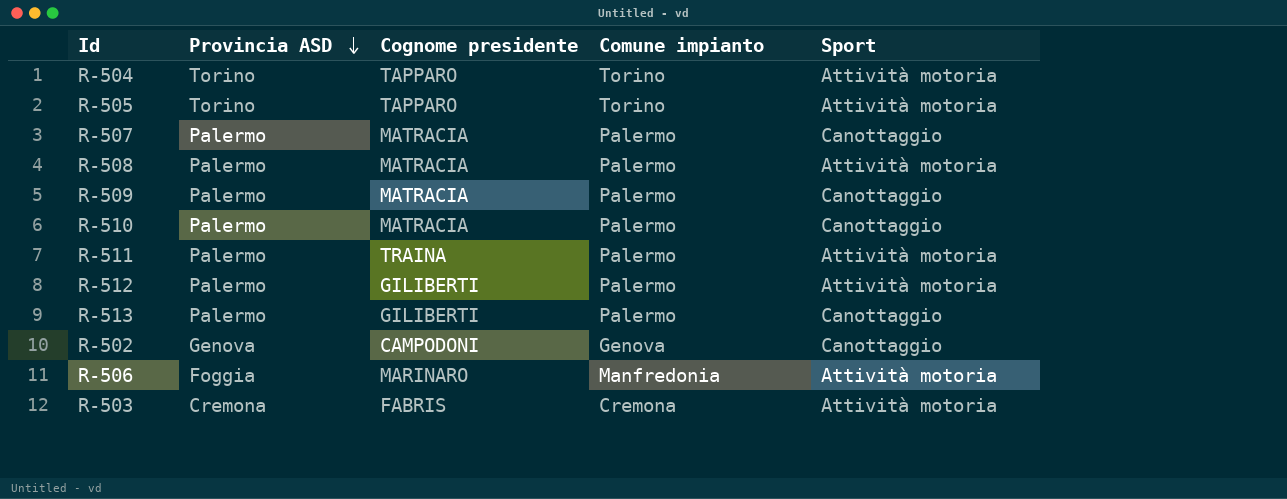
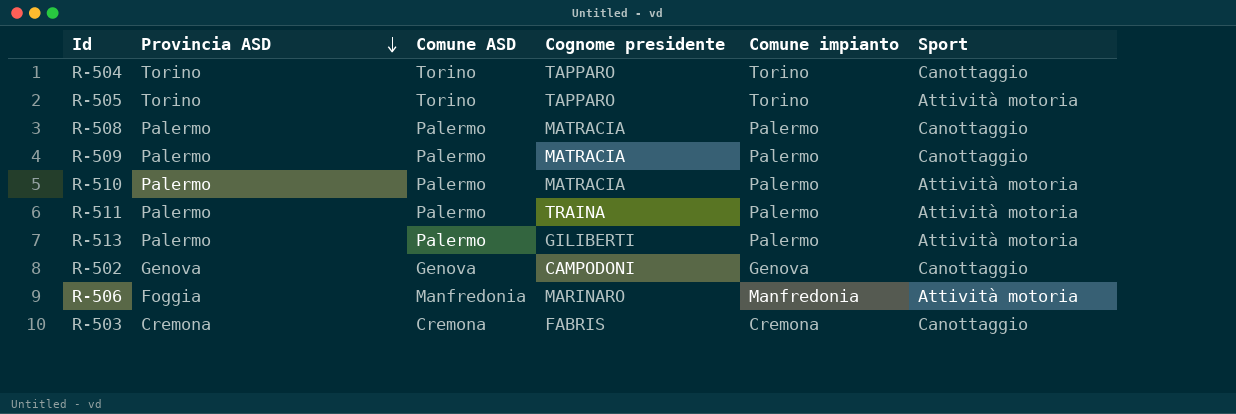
column Comune ASD | position: none -> 3
row R-507: Palermo | MATRACIA | Palermo | Canottaggio -> none
row R-512: Palermo | GILIBERTI | Palermo | Attività motoria -> none
R-504 | Sport: Attività motoria -> Canottaggio
R-508 | Sport: Attività motoria -> Canottaggio
R-510 | Sport: Canottaggio -> Attività motoria
R-513 | Sport: Canottaggio -> Attività motoria
R-503 | Sport: Attività motoria -> Canottaggio

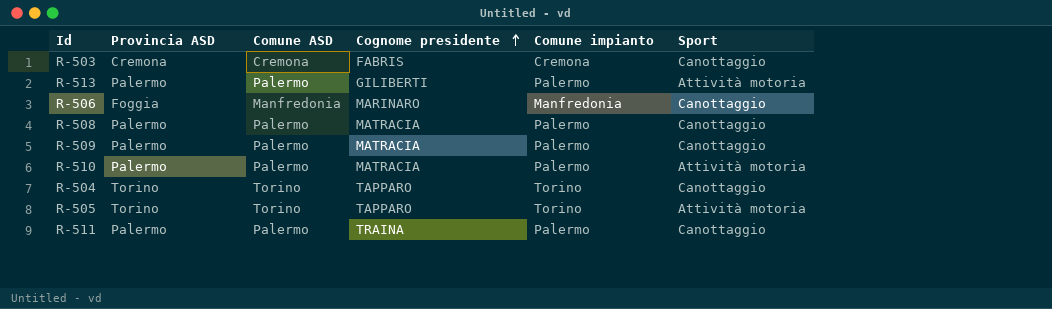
row order: Provincia ASD descending -> Cognome presidente ascending
row R-502: Genova | Genova | CAMPODONI | Genova | Canottaggio -> none
R-506 | Sport: Attività motoria -> Canottaggio
R-511 | Sport: Attività motoria -> Canottaggio

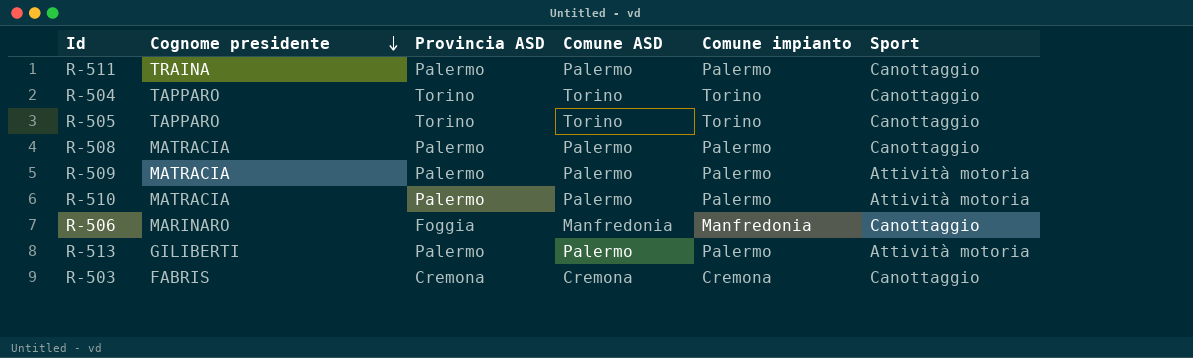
row order: Cognome presidente ascending -> Cognome presidente descending
column Cognome presidente | position: 4 -> 2
R-505 | Sport: Attività motoria -> Canottaggio
R-509 | Sport: Canottaggio -> Attività motoria

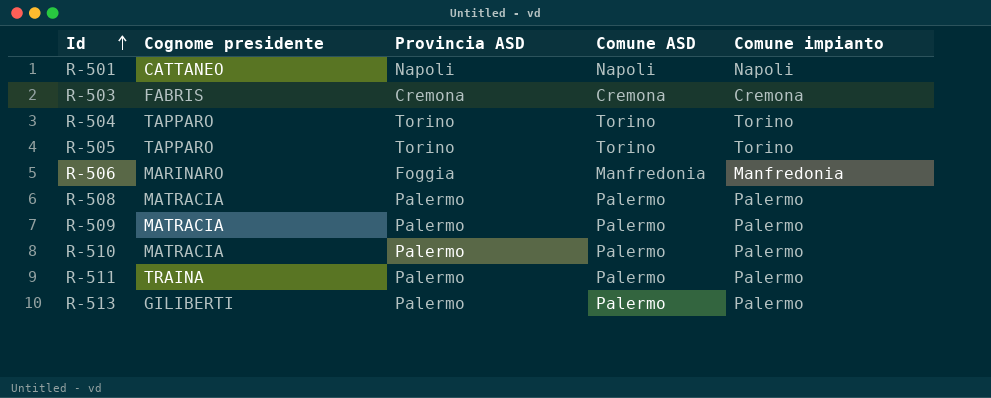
row order: Cognome presidente descending -> Id ascending
column Sport | position: 6 -> none
row R-501: none -> CATTANEO | Napoli | Napoli | Napoli

